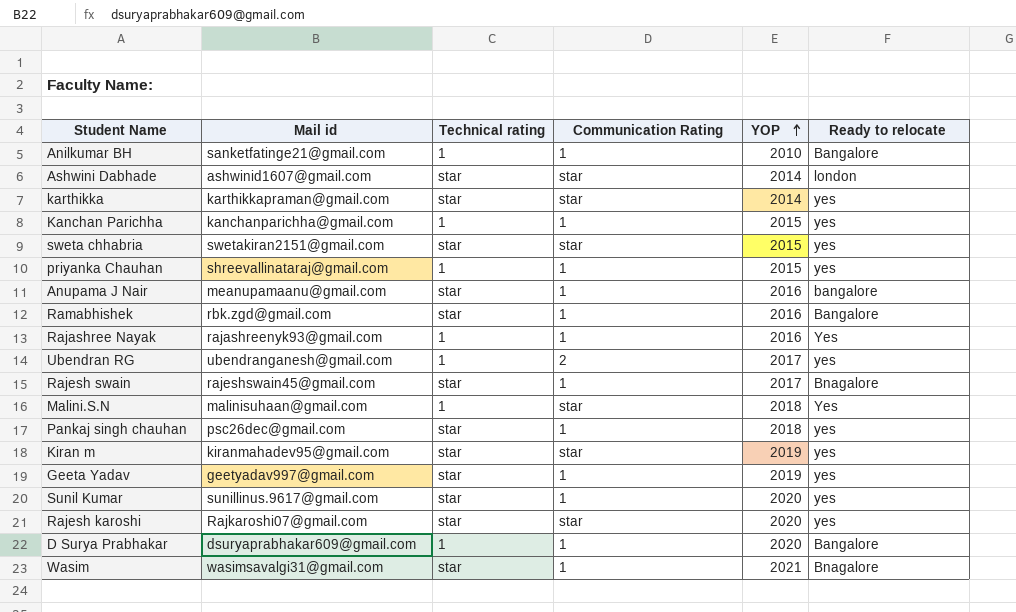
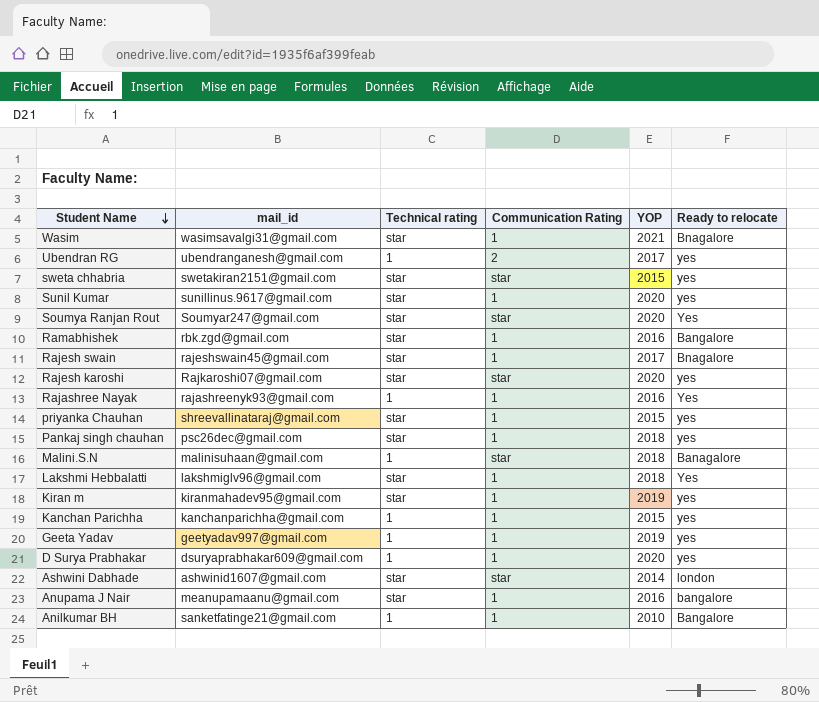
row order: YOP ascending -> Student Name descending
column name: Mail id -> mail_id
row karthikka: karthikkapraman@gmail.com | star | star | 2014 | yes -> none
row Soumya Ranjan Rout: none -> Soumyar247@gmail.com | star | star | 2020 | Yes
priyanka Chauhan | Technical rating: 1 -> star
Malini.S.N | Ready to relocate: Yes -> Banagalore
row Lakshmi Hebbalatti: none -> lakshmiglv96@gmail.com | star | 1 | 2018 | Yes
Kiran m | Communication Rating: star -> 1
Geeta Yadav | Technical rating: star -> 1
D Surya Prabhakar | Ready to relocate: Bangalore -> yes

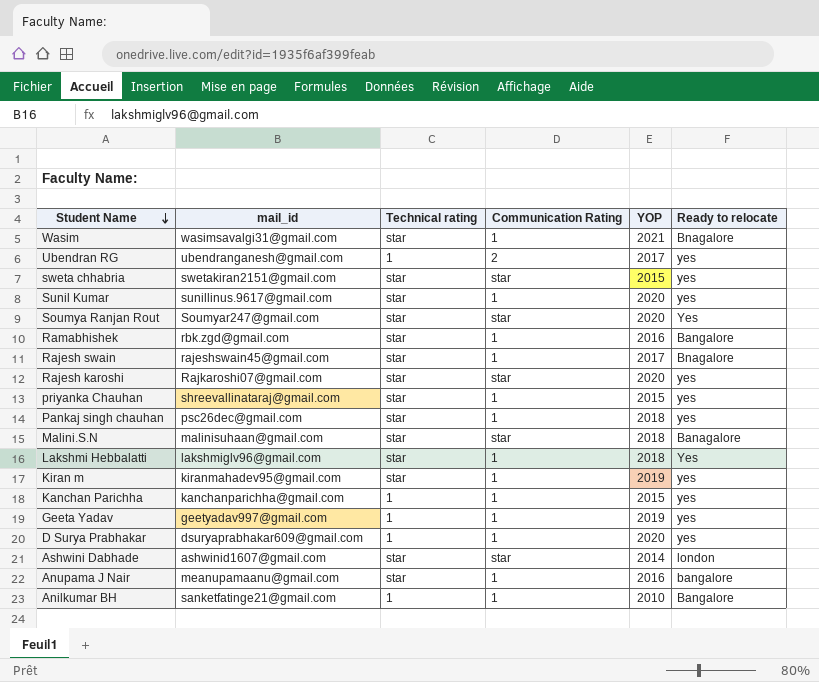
row Rajashree Nayak: rajashreenyk93@gmail.com | 1 | 1 | 2016 | Yes -> none
Malini.S.N | Technical rating: 1 -> star

